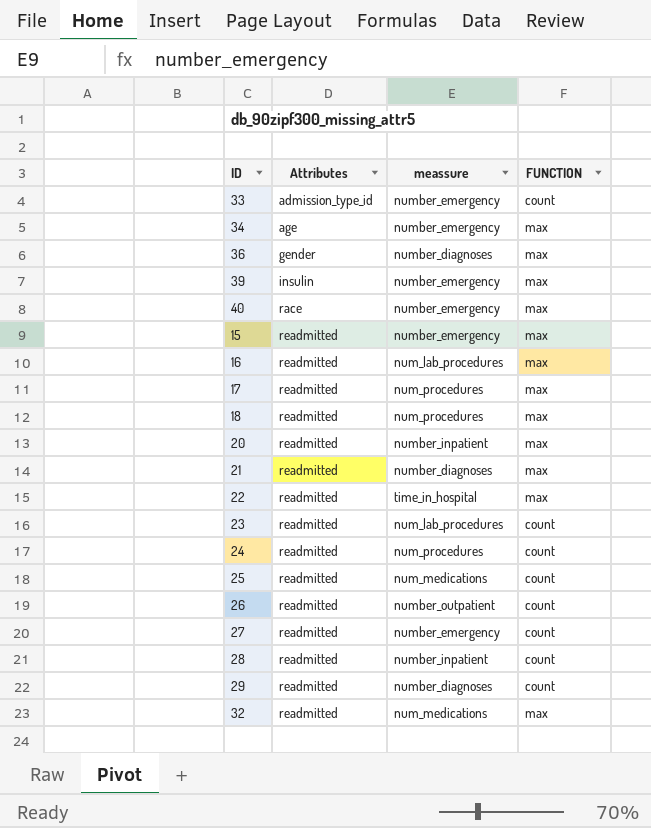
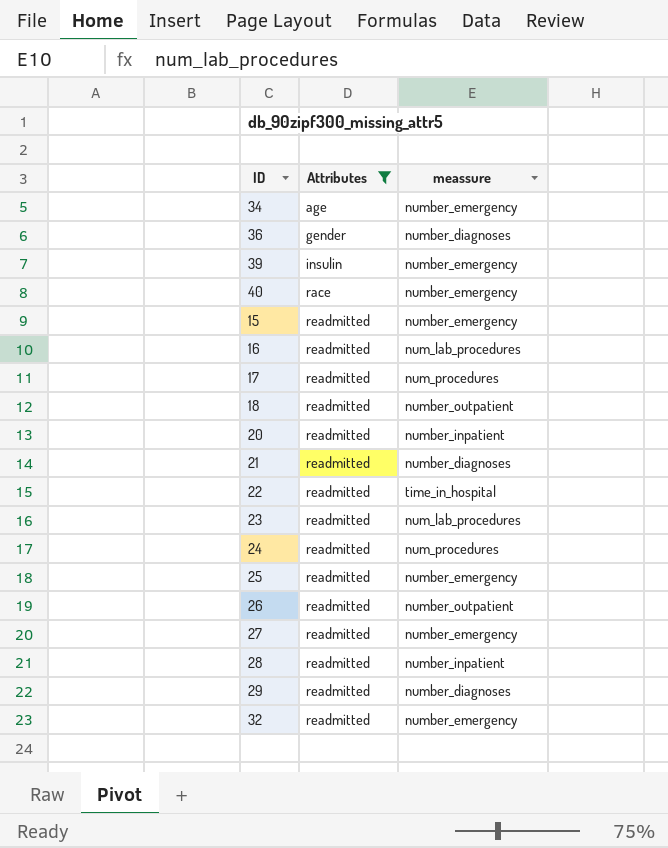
filter: none -> Attributes != admission_type_id
column FUNCTION | position: 4 -> none
18 | meassure: num_procedures -> number_outpatient
25 | meassure: num_medications -> number_emergency
32 | meassure: num_medications -> number_emergency

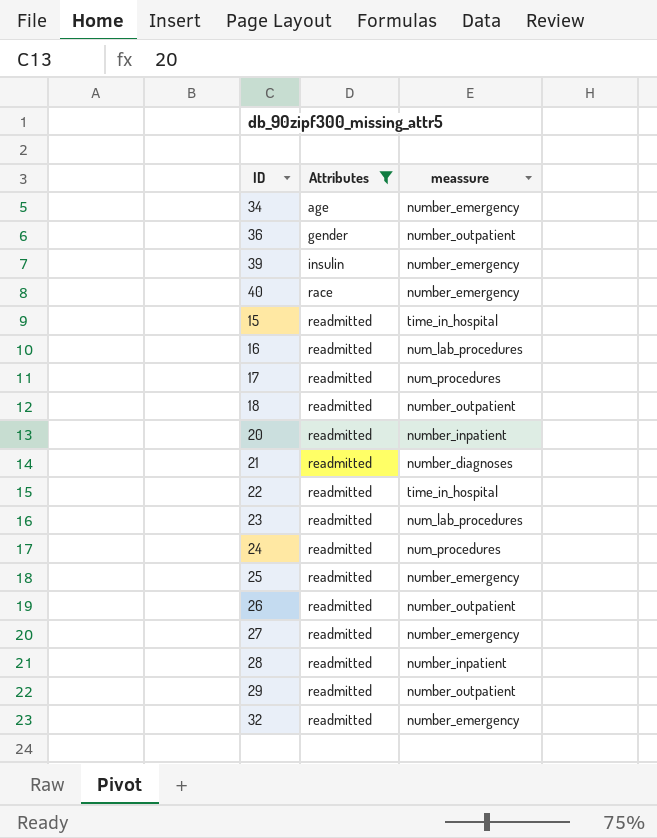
36 | meassure: number_diagnoses -> number_outpatient
15 | meassure: number_emergency -> time_in_hospital
29 | meassure: number_diagnoses -> number_outpatient

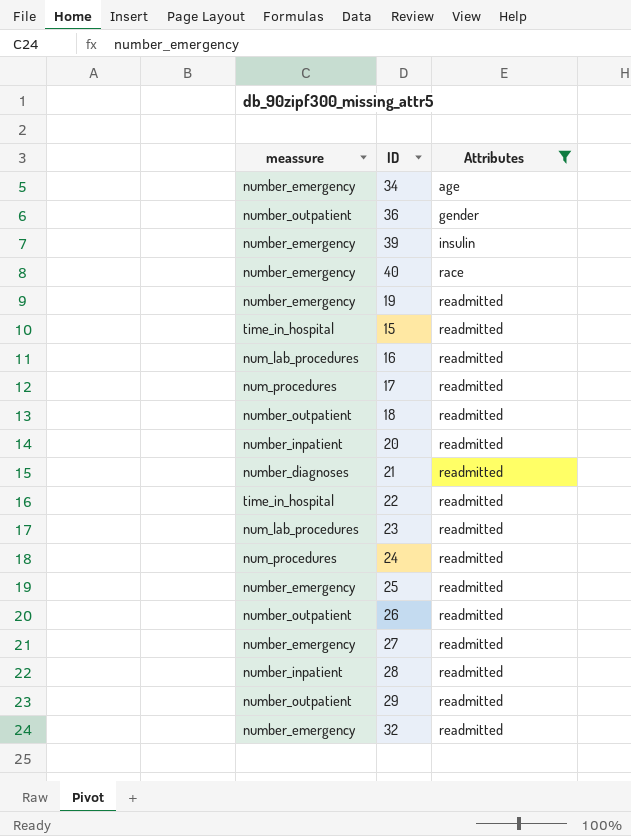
column meassure | position: 3 -> 1
row 19: none -> number_emergency | readmitted

